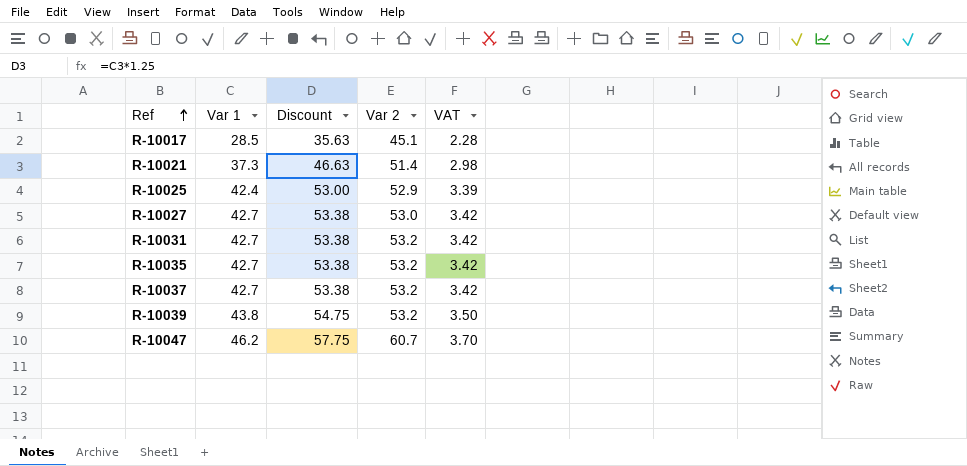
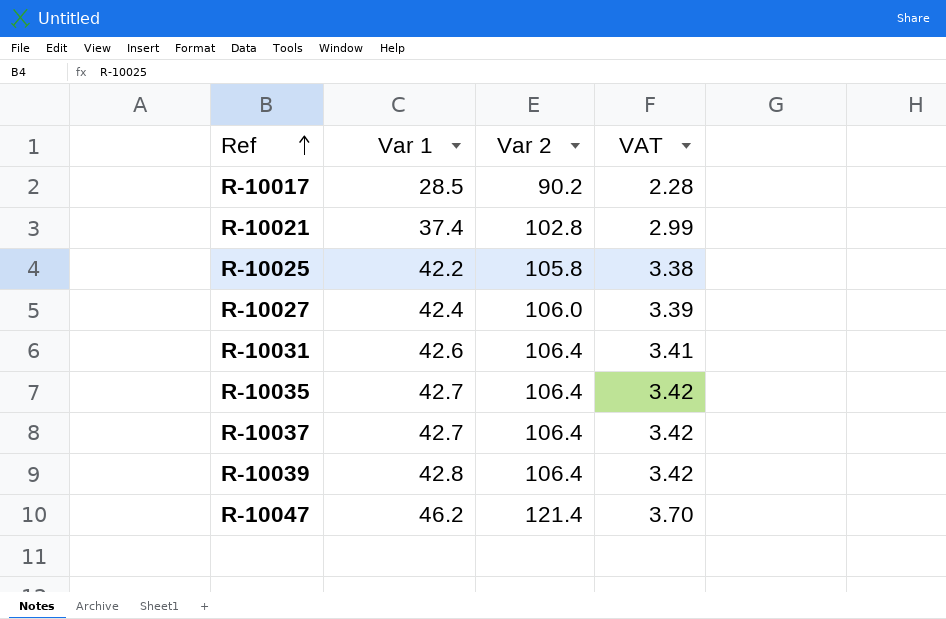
column Discount | formula: [Var 1] * 1.25 -> none
R-10017 | Var 2: 45.1 -> 90.2
R-10021 | Var 1: 37.3 -> 37.4
R-10021 | Var 2: 51.4 -> 102.8
R-10021 | VAT: 2.98 -> 2.99
R-10025 | Var 1: 42.4 -> 42.2
R-10025 | Var 2: 52.9 -> 105.8
R-10025 | VAT: 3.39 -> 3.38
R-10027 | Var 1: 42.7 -> 42.4
R-10027 | Var 2: 53.0 -> 106.0
R-10027 | VAT: 3.42 -> 3.39
R-10031 | Var 1: 42.7 -> 42.6
R-10031 | Var 2: 53.2 -> 106.4
R-10031 | VAT: 3.42 -> 3.41
R-10035 | Var 2: 53.2 -> 106.4
R-10037 | Var 2: 53.2 -> 106.4
R-10039 | Var 1: 43.8 -> 42.8
R-10039 | Var 2: 53.2 -> 106.4
R-10039 | VAT: 3.50 -> 3.42
R-10047 | Var 2: 60.7 -> 121.4

